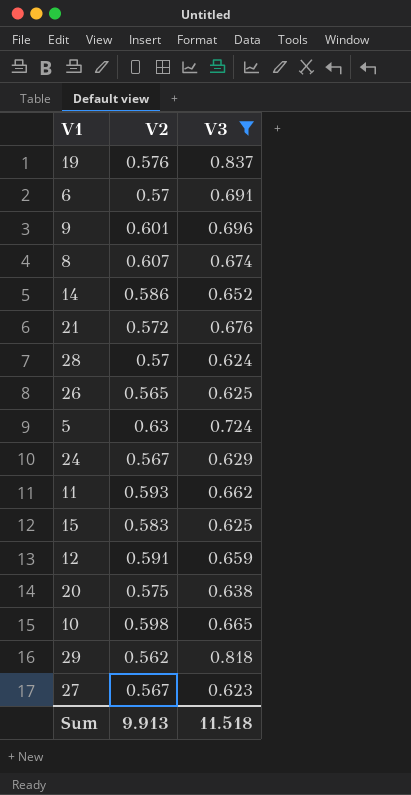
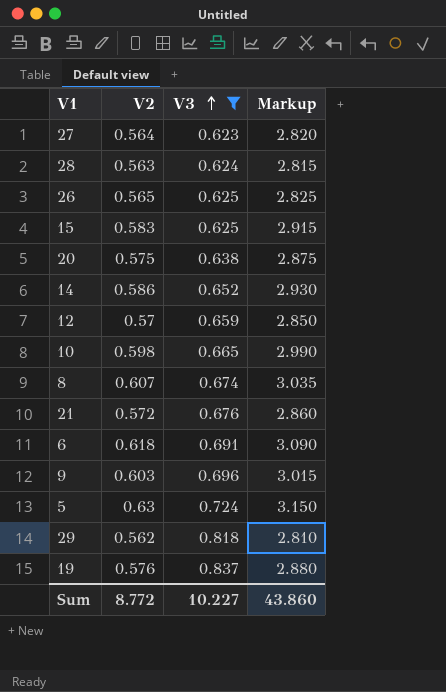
row order: none -> V3 ascending
column Markup | formula: none -> [V2] * 5
row 24: 0.567 | 0.629 -> none
row 11: 0.593 | 0.662 -> none
27 | V2: 0.567 -> 0.564
28 | V2: 0.57 -> 0.563
12 | V2: 0.591 -> 0.57
6 | V2: 0.57 -> 0.618
9 | V2: 0.601 -> 0.603
Sum | V2: 9.913 -> 8.772
Sum | V3: 11.518 -> 10.227

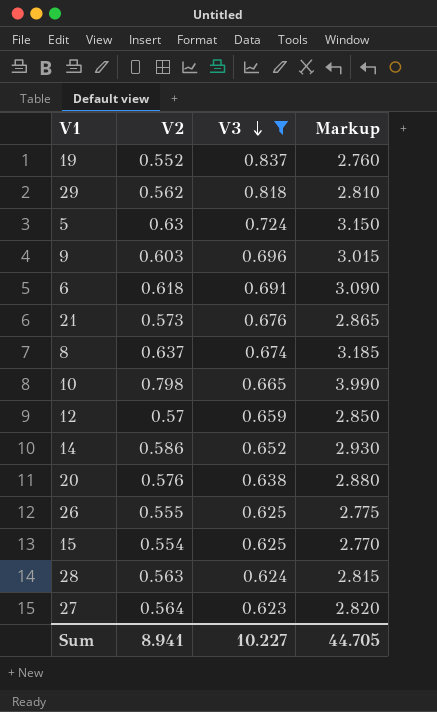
row order: V3 ascending -> V3 descending
19 | V2: 0.576 -> 0.552
19 | Markup: 2.880 -> 2.760
21 | V2: 0.572 -> 0.573
21 | Markup: 2.860 -> 2.865
8 | V2: 0.607 -> 0.637
8 | Markup: 3.035 -> 3.185
10 | V2: 0.598 -> 0.798
10 | Markup: 2.990 -> 3.990
20 | V2: 0.575 -> 0.576
20 | Markup: 2.875 -> 2.880
26 | V2: 0.565 -> 0.555
26 | Markup: 2.825 -> 2.775
15 | V2: 0.583 -> 0.554
15 | Markup: 2.915 -> 2.770
Sum | V2: 8.772 -> 8.941
Sum | Markup: 43.860 -> 44.705

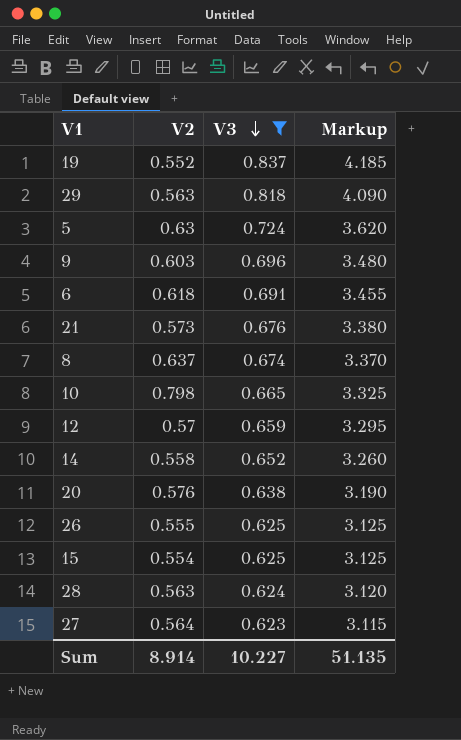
column Markup | formula: [V2] * 5 -> [V3] * 5
29 | V2: 0.562 -> 0.563
14 | V2: 0.586 -> 0.558
Sum | V2: 8.941 -> 8.914
Sum | Markup: 44.705 -> 51.135

